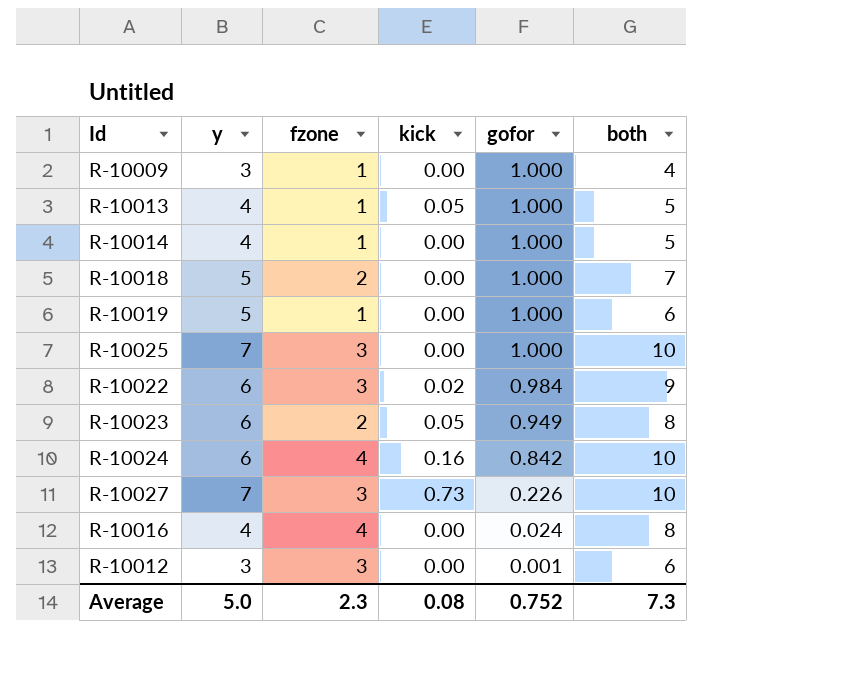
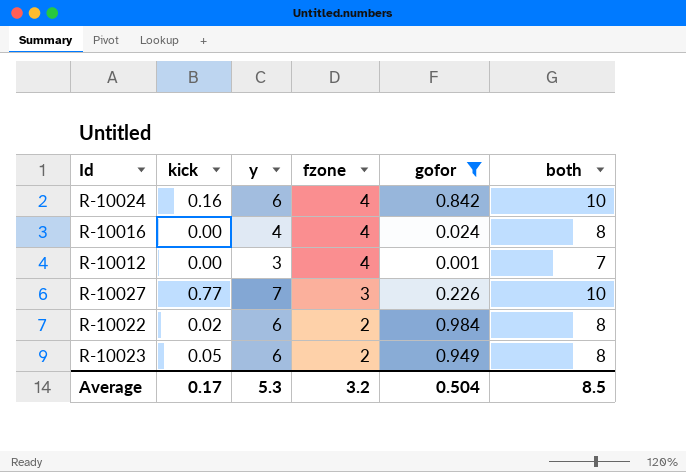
filter: none -> gofor != 1.000
row order: gofor descending -> fzone descending
column kick | position: 4 -> 2
R-10012 | fzone: 3 -> 4
R-10012 | both: 6 -> 7
R-10027 | kick: 0.73 -> 0.77
R-10022 | fzone: 3 -> 2
R-10022 | both: 9 -> 8
Average | kick: 0.08 -> 0.17
Average | y: 5.0 -> 5.3
Average | fzone: 2.3 -> 3.2
Average | gofor: 0.752 -> 0.504
Average | both: 7.3 -> 8.5

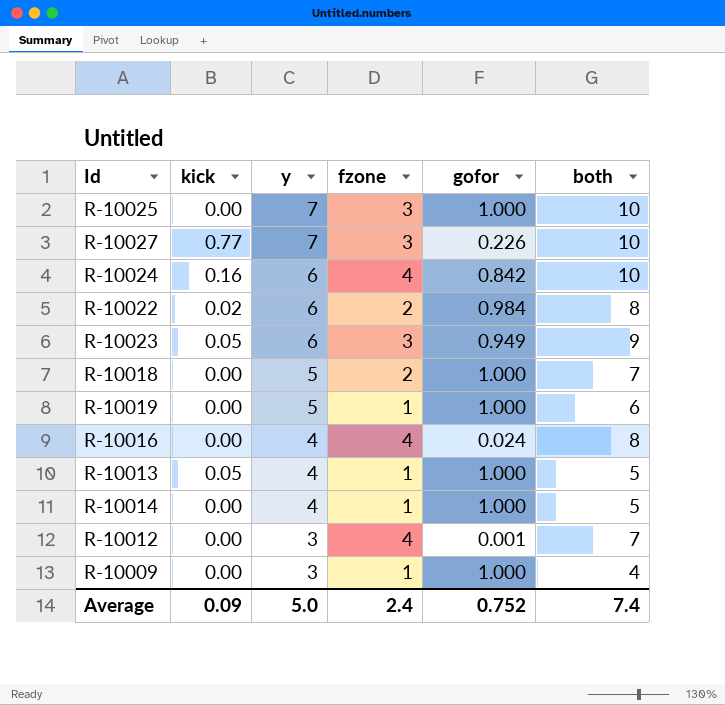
filter: gofor != 1.000 -> none
row order: fzone descending -> y descending
R-10023 | fzone: 2 -> 3
R-10023 | both: 8 -> 9
Average | kick: 0.17 -> 0.09
Average | y: 5.3 -> 5.0
Average | fzone: 3.2 -> 2.4
Average | gofor: 0.504 -> 0.752
Average | both: 8.5 -> 7.4

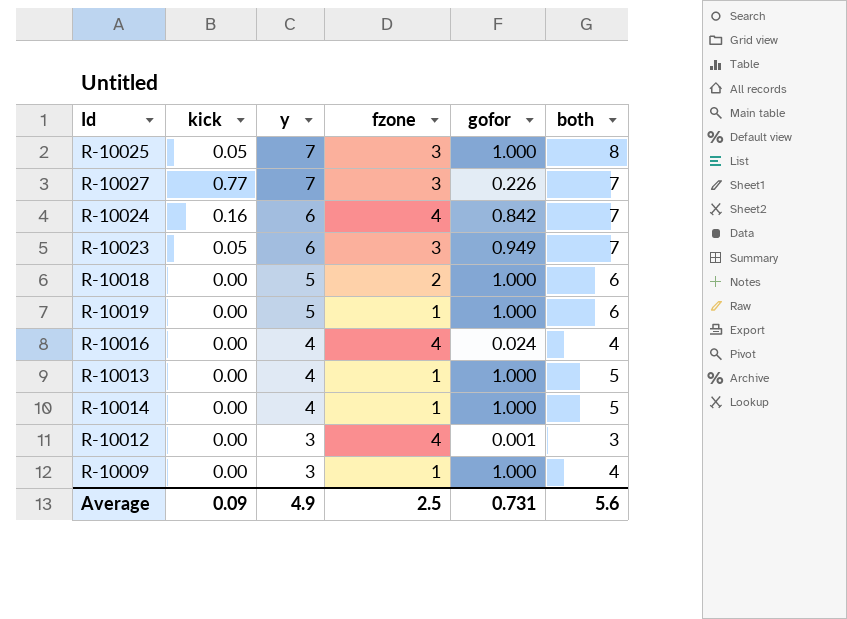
column both | formula: [y] + [fzone] -> [y] + [gofor]
row R-10022: 0.02 | 6 | 2 | 0.984 | 8 -> none
R-10025 | kick: 0.00 -> 0.05
R-10013 | kick: 0.05 -> 0.00
Average | y: 5.0 -> 4.9
Average | fzone: 2.4 -> 2.5
Average | gofor: 0.752 -> 0.731
Average | both: 7.4 -> 5.6

